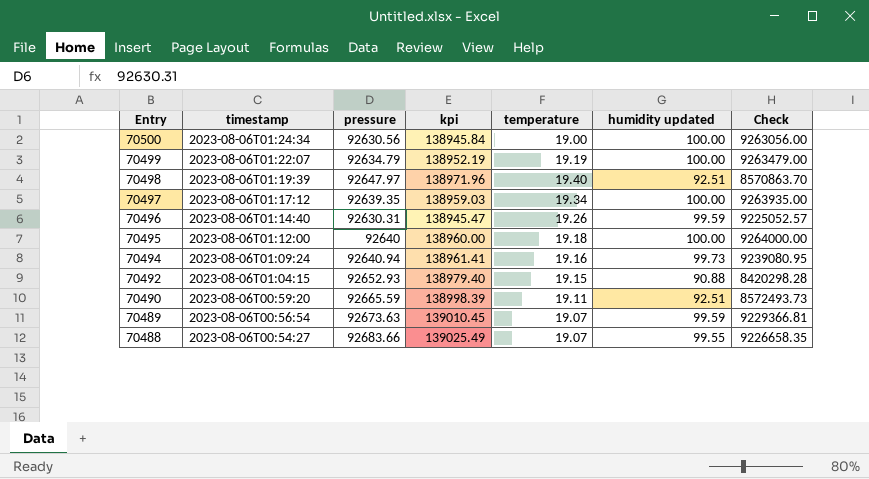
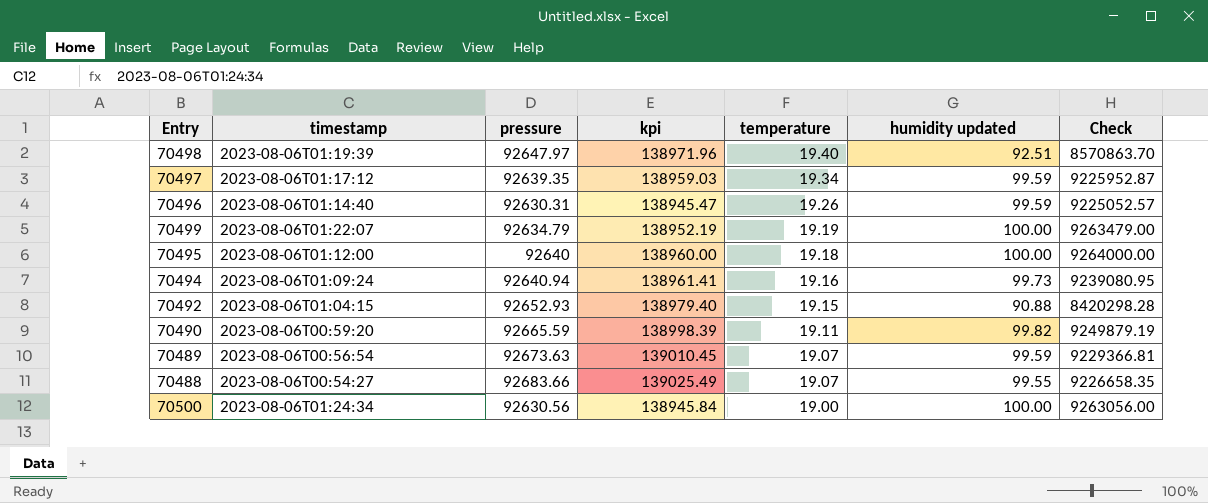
row order: Entry descending -> temperature descending
70497 | humidity updated: 100.00 -> 99.59
70497 | Check: 9263935.00 -> 9225952.87
70490 | humidity updated: 92.51 -> 99.82
70490 | Check: 8572493.73 -> 9249879.19

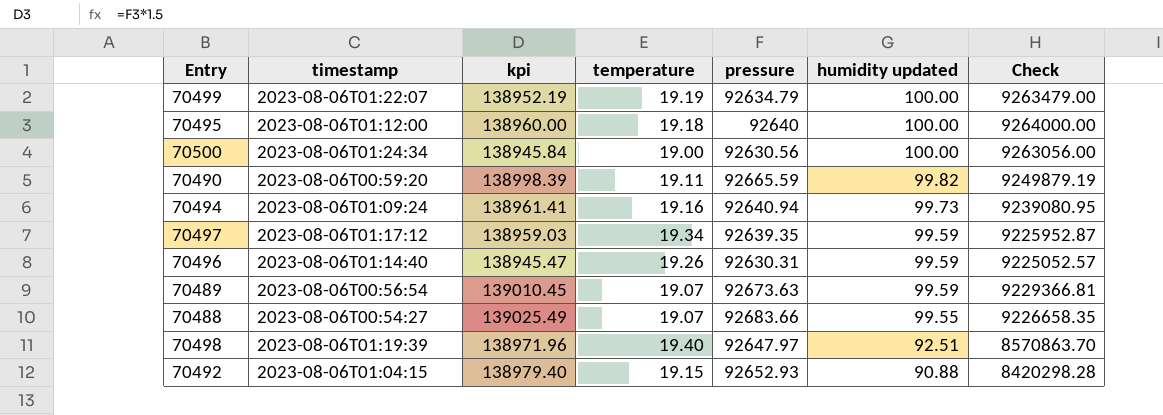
row order: temperature descending -> humidity updated descending
column pressure | position: 3 -> 5

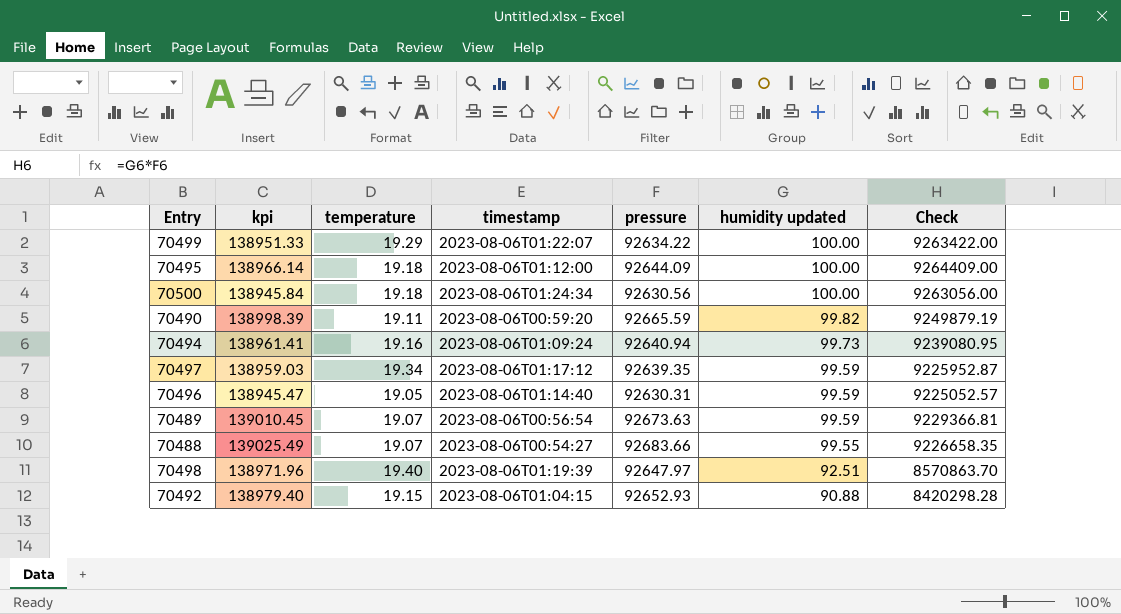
column timestamp | position: 2 -> 4
70499 | kpi: 138952.19 -> 138951.33
70499 | temperature: 19.19 -> 19.29
70499 | pressure: 92634.79 -> 92634.22
70499 | Check: 9263479.00 -> 9263422.00
70495 | kpi: 138960.00 -> 138966.14
70495 | pressure: 92640 -> 92644.09
70495 | Check: 9264000.00 -> 9264409.00
70500 | temperature: 19.00 -> 19.18
70496 | temperature: 19.26 -> 19.05

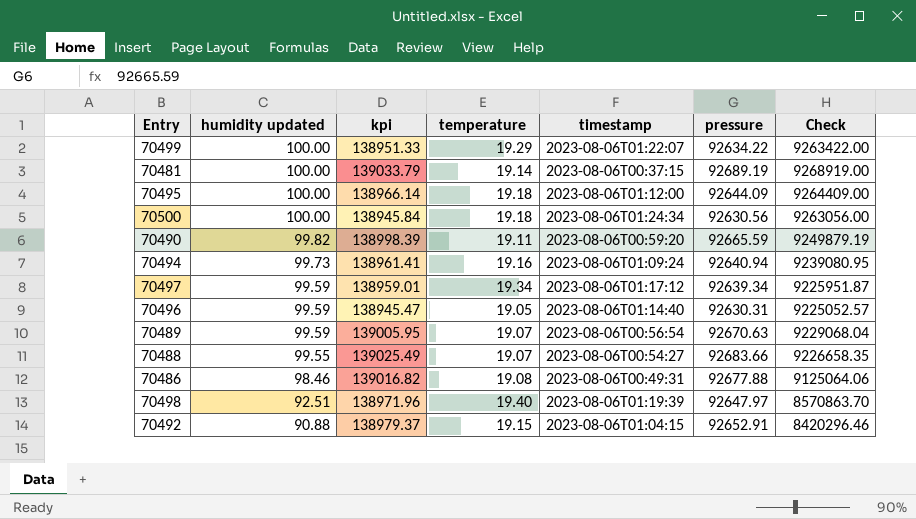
column humidity updated | position: 6 -> 2
row 70481: none -> 100.00 | 139033.79 | 19.14 | 2023-08-06T00:37:15 | 92689.19 | 9268919.00
70497 | kpi: 138959.03 -> 138959.01
70497 | pressure: 92639.35 -> 92639.34
70497 | Check: 9225952.87 -> 9225951.87
70489 | kpi: 139010.45 -> 139005.95
70489 | pressure: 92673.63 -> 92670.63
70489 | Check: 9229366.81 -> 9229068.04
row 70486: none -> 98.46 | 139016.82 | 19.08 | 2023-08-06T00:49:31 | 92677.88 | 9125064.06
70492 | kpi: 138979.40 -> 138979.37
70492 | pressure: 92652.93 -> 92652.91
70492 | Check: 8420298.28 -> 8420296.46

